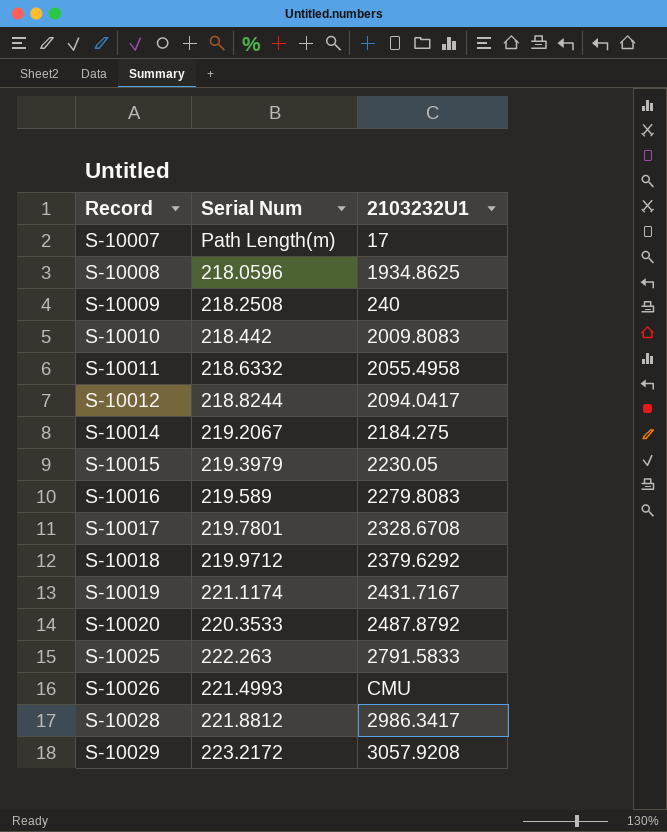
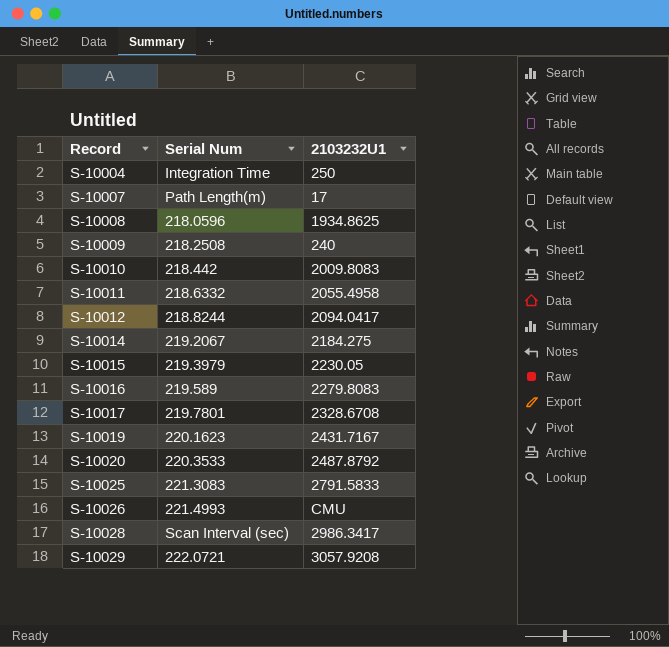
row S-10018: 219.9712 | 2379.6292 -> none
row S-10004: none -> Integration Time | 250
S-10019 | Serial Num: 221.1174 -> 220.1623
S-10025 | Serial Num: 222.263 -> 221.3083
S-10028 | Serial Num: 221.8812 -> Scan Interval (sec)
S-10029 | Serial Num: 223.2172 -> 222.0721

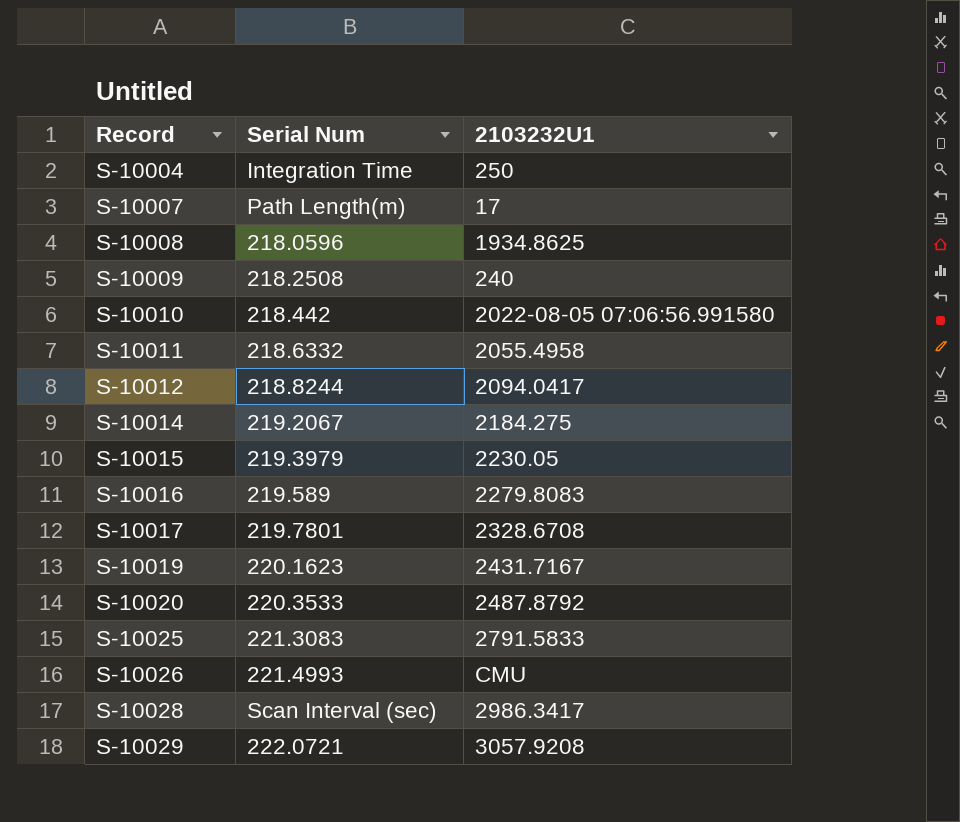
S-10010 | 2103232U1: 2009.8083 -> 2022-08-05 07:06:56.991580

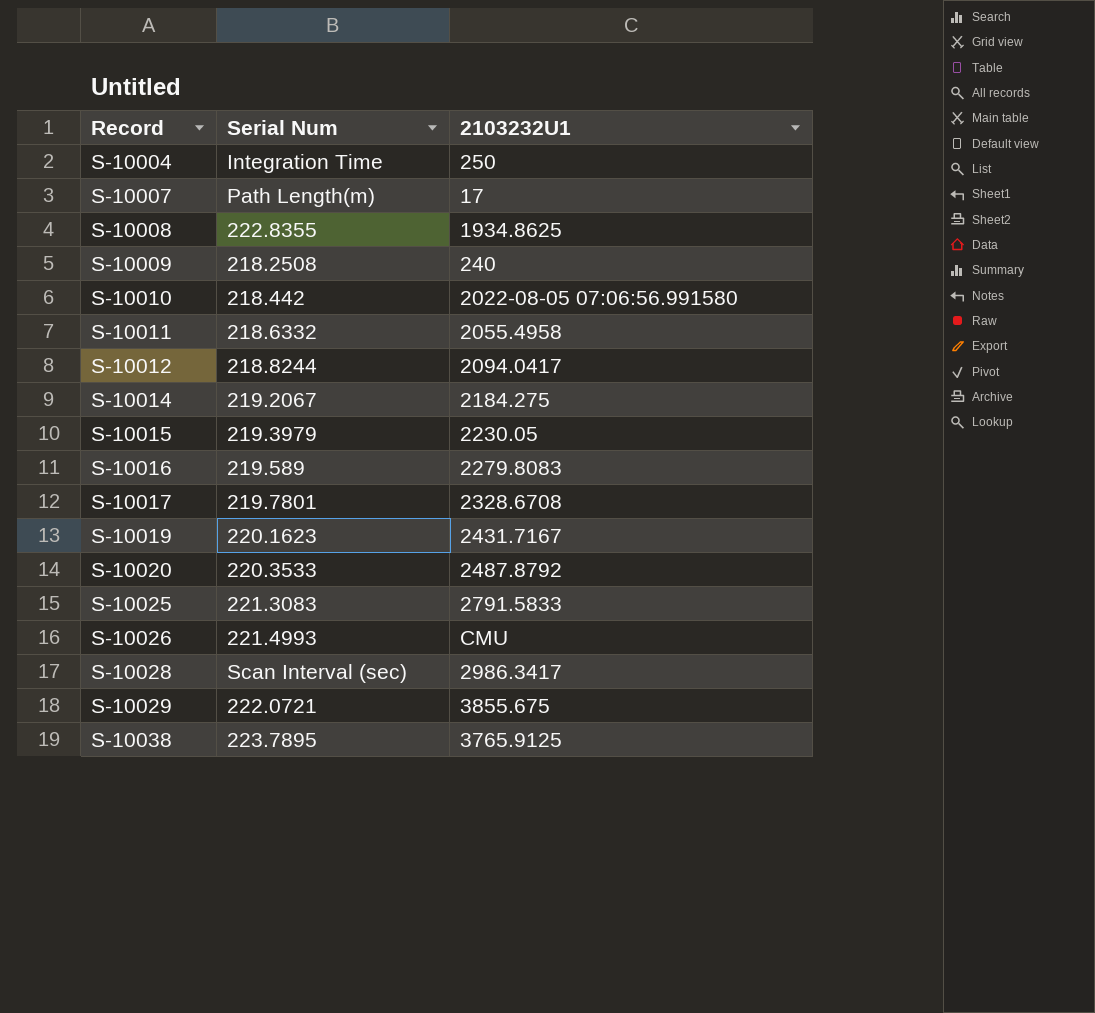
S-10008 | Serial Num: 218.0596 -> 222.8355
S-10029 | 2103232U1: 3057.9208 -> 3855.675
row S-10038: none -> 223.7895 | 3765.9125

